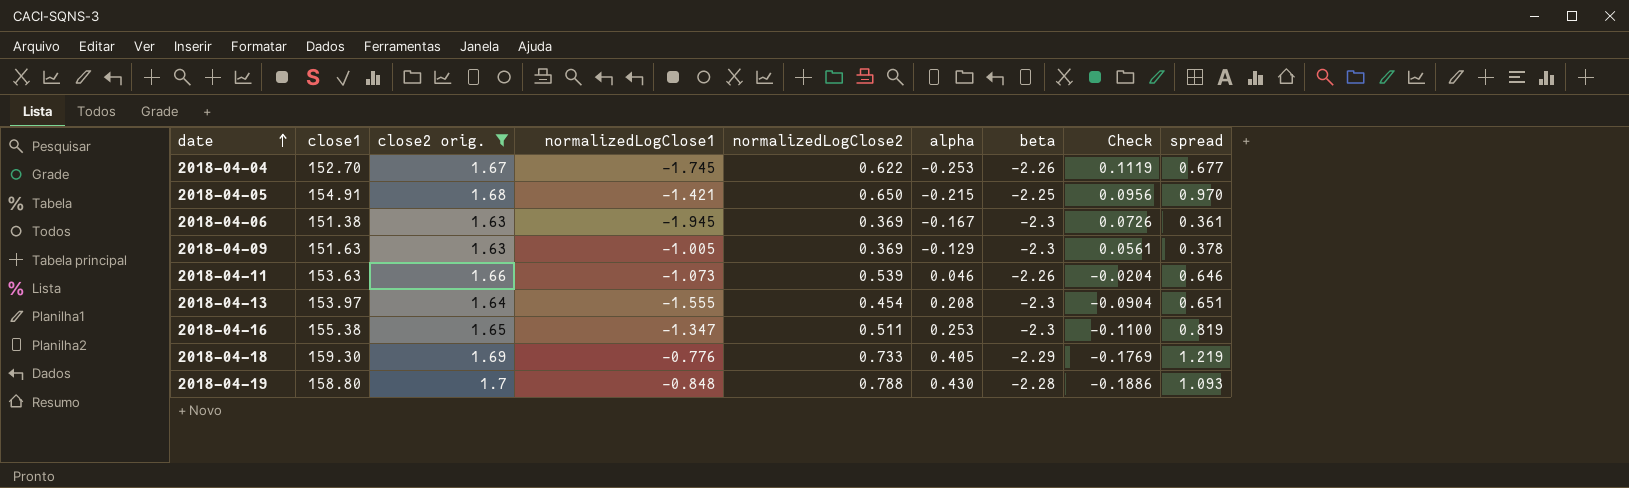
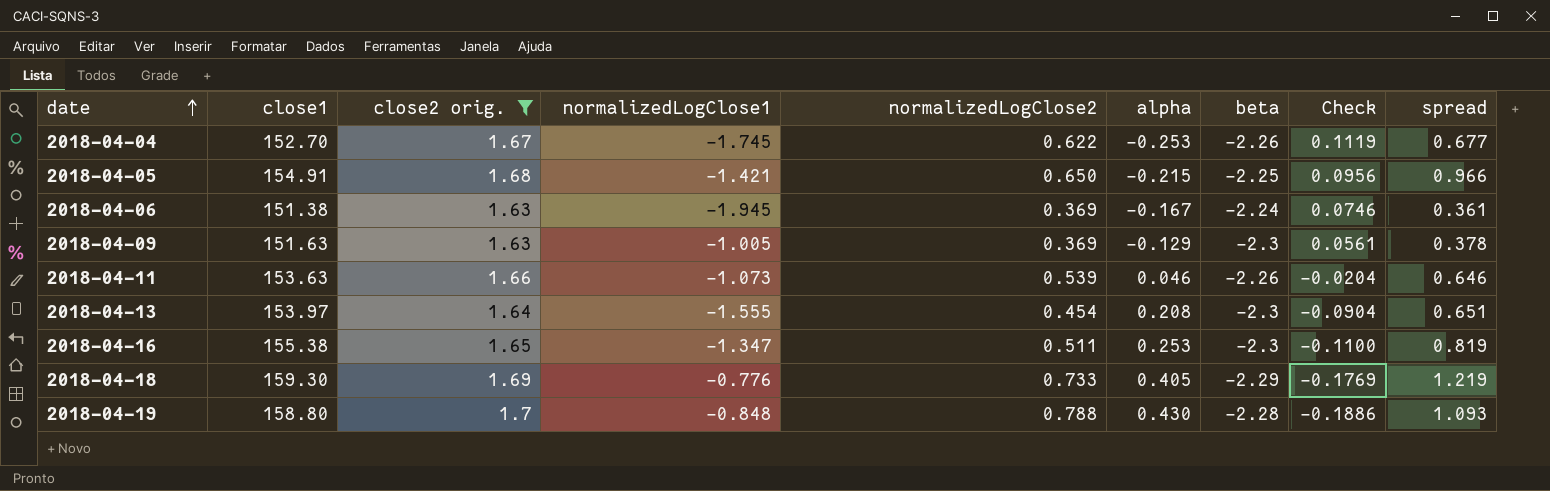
2018-04-05 | spread: 0.970 -> 0.966
2018-04-06 | beta: -2.3 -> -2.24
2018-04-06 | Check: 0.0726 -> 0.0746

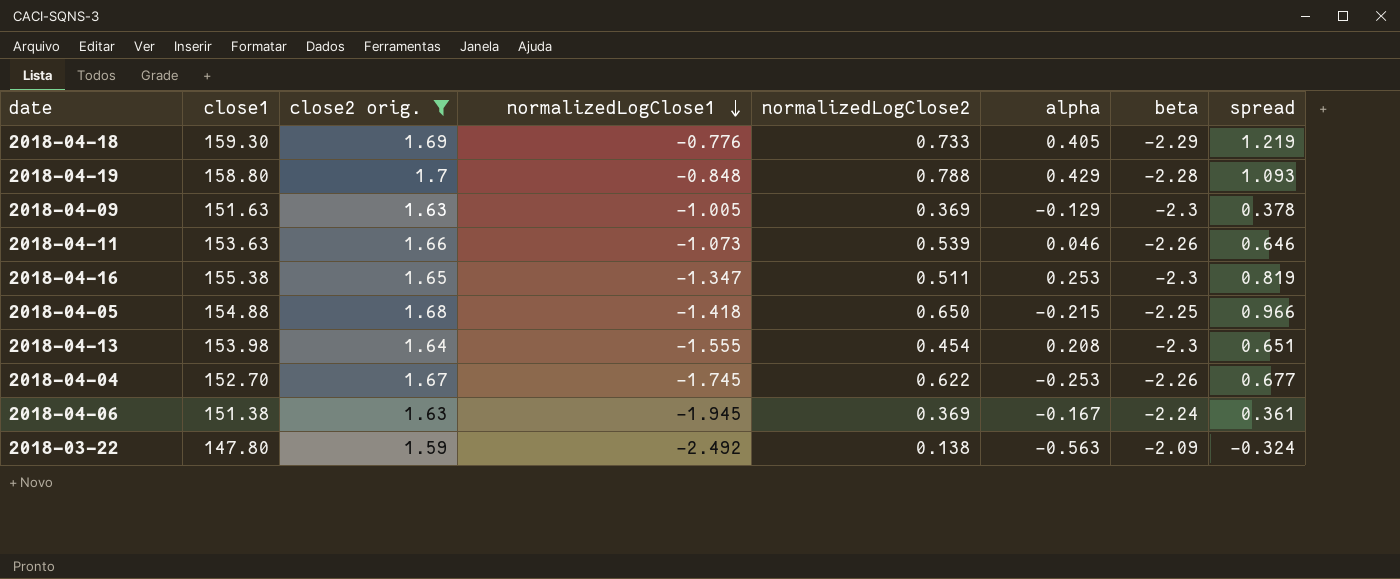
row order: date ascending -> normalizedLogClose1 descending
column Check | formula: [alpha] / [beta] -> none
2018-04-19 | alpha: 0.430 -> 0.429
2018-04-05 | close1: 154.91 -> 154.88
2018-04-05 | normalizedLogClose1: -1.421 -> -1.418
2018-04-13 | close1: 153.97 -> 153.98
row 2018-03-22: none -> 147.80 | 1.59 | -2.492 | 0.138 | -0.563 | -2.09 | -0.324

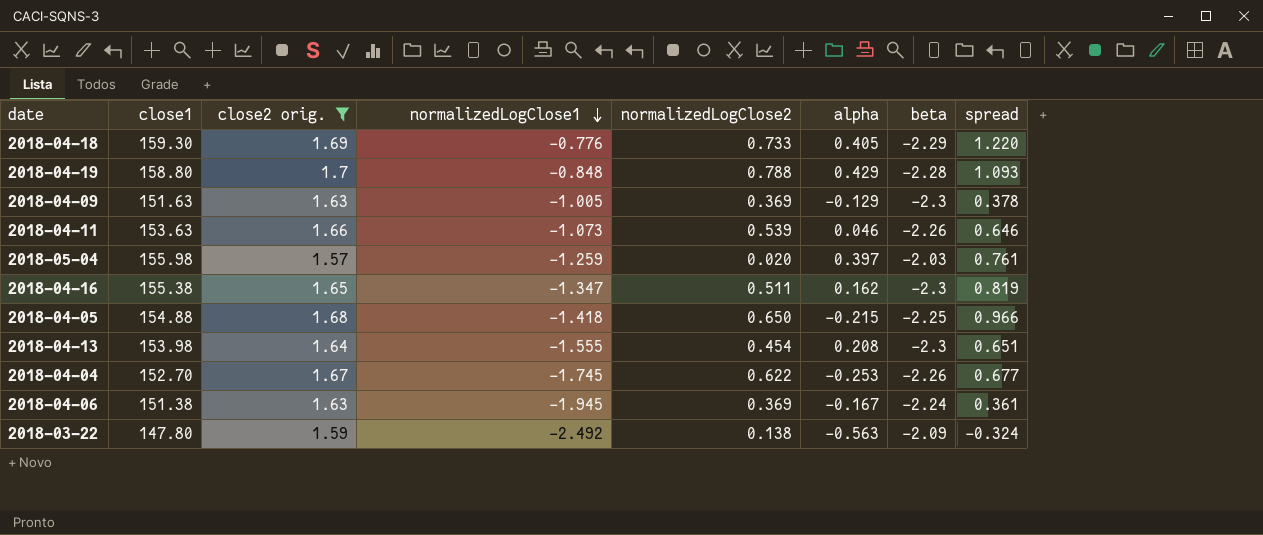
2018-04-18 | spread: 1.219 -> 1.220
row 2018-05-04: none -> 155.98 | 1.57 | -1.259 | 0.020 | 0.397 | -2.03 | 0.761
2018-04-16 | alpha: 0.253 -> 0.162

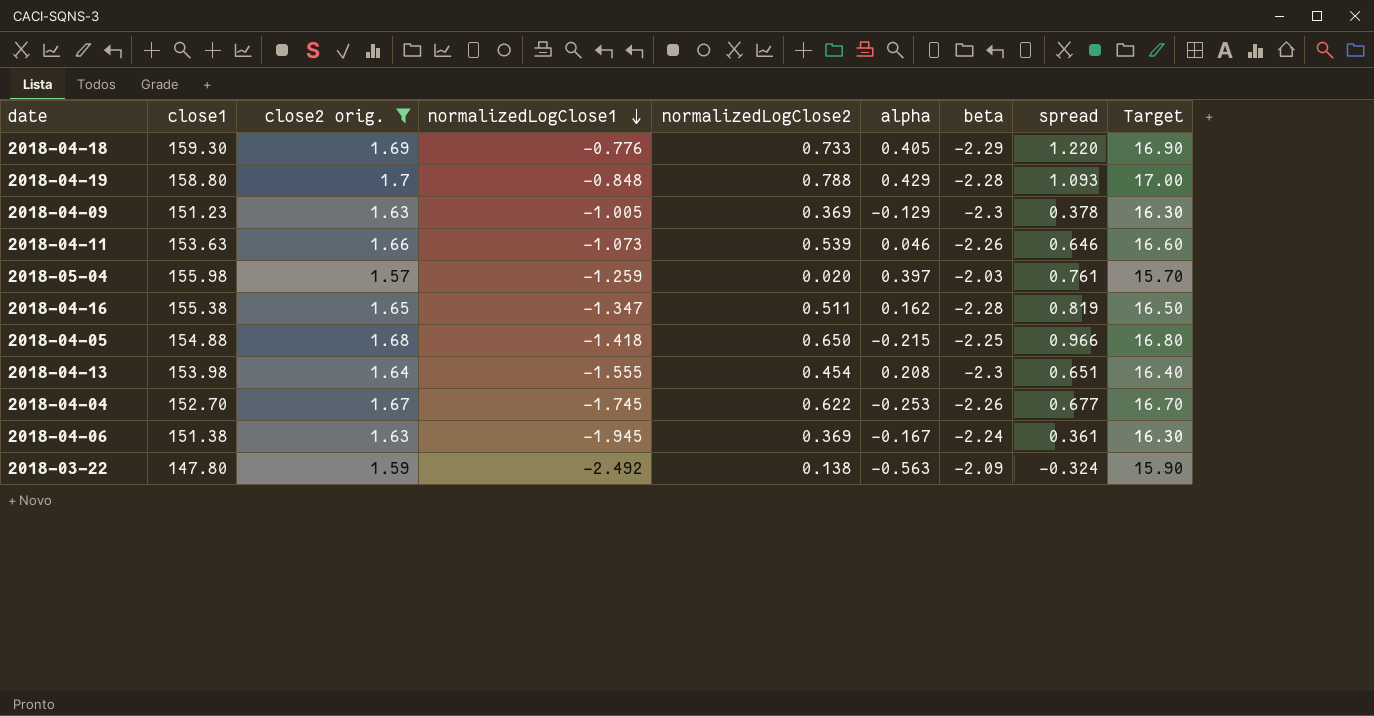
column Target | formula: none -> [close2 orig.] * 10
2018-04-09 | close1: 151.63 -> 151.23
2018-04-16 | beta: -2.3 -> -2.28

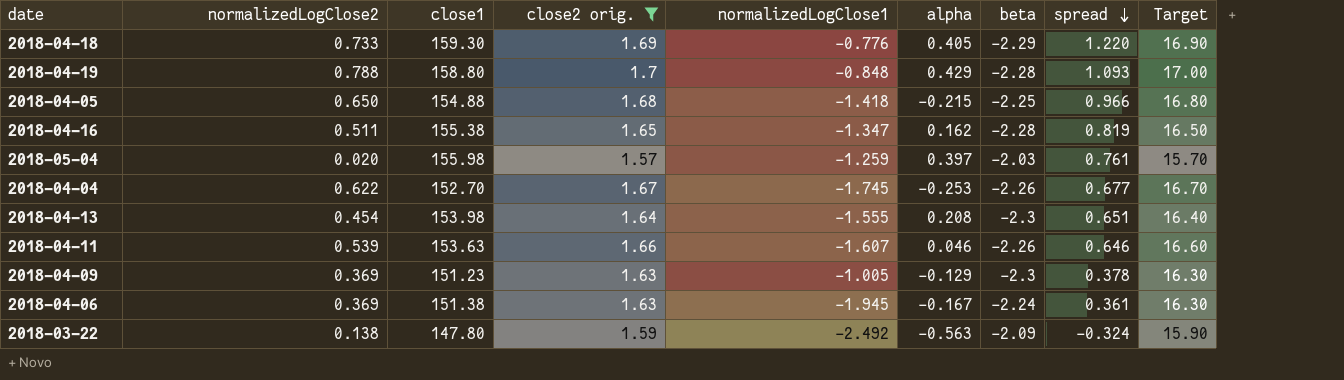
row order: normalizedLogClose1 descending -> spread descending
column normalizedLogClose2 | position: 5 -> 2
2018-04-11 | normalizedLogClose1: -1.073 -> -1.607

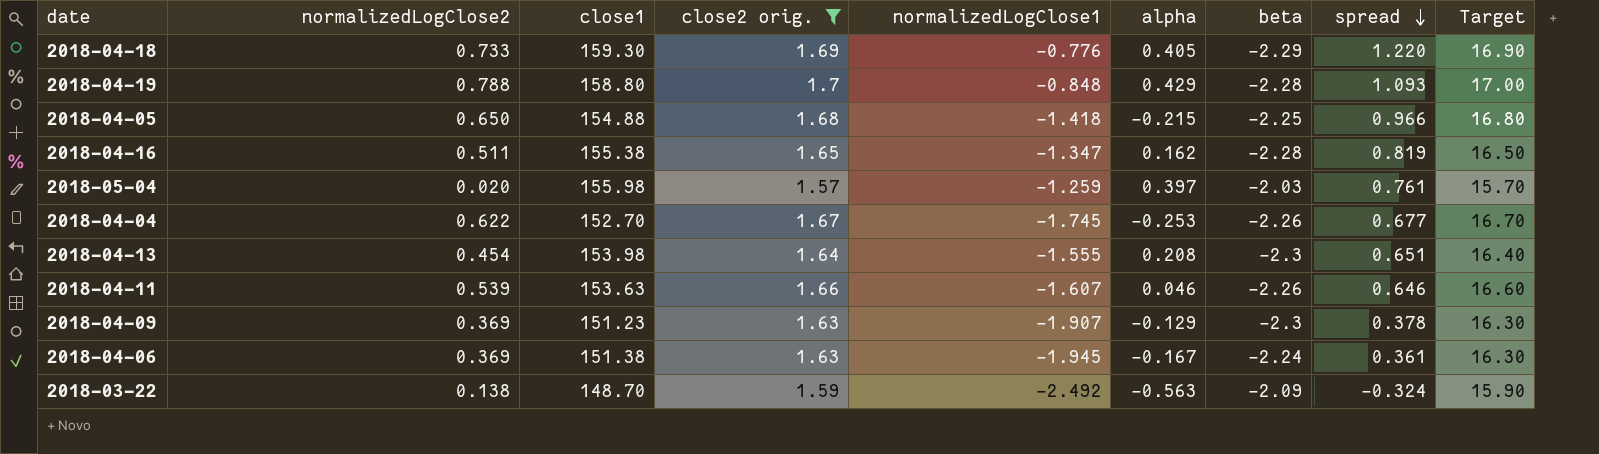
2018-04-09 | normalizedLogClose1: -1.005 -> -1.907
2018-03-22 | close1: 147.80 -> 148.70

